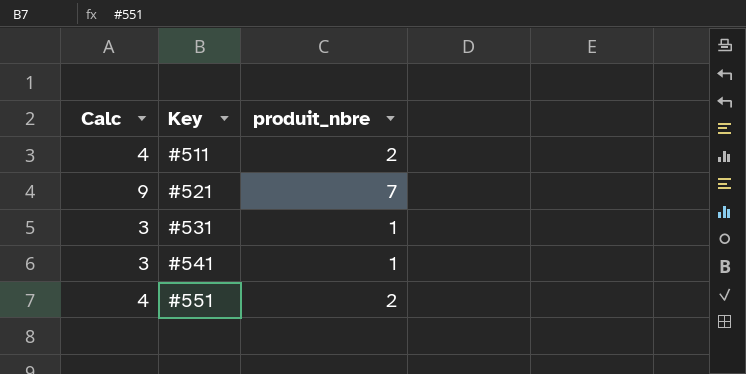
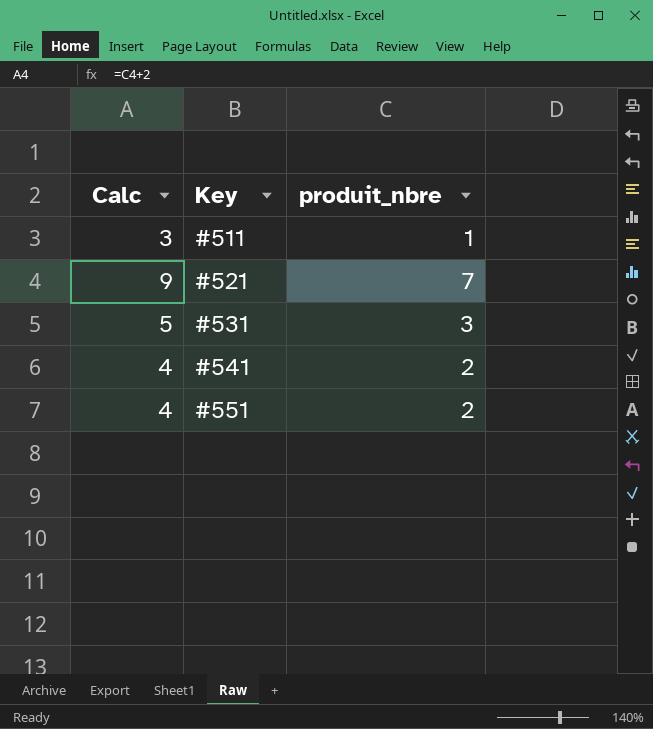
#511 | Calc: 4 -> 3
#511 | produit_nbre: 2 -> 1
#531 | Calc: 3 -> 5
#531 | produit_nbre: 1 -> 3
#541 | Calc: 3 -> 4
#541 | produit_nbre: 1 -> 2

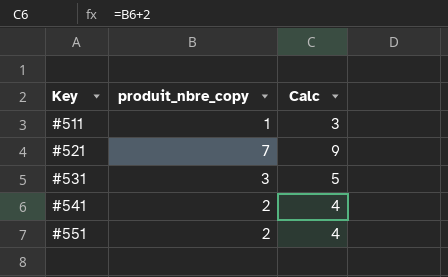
column name: produit_nbre -> produit_nbre_copy
column Calc | position: 1 -> 3

